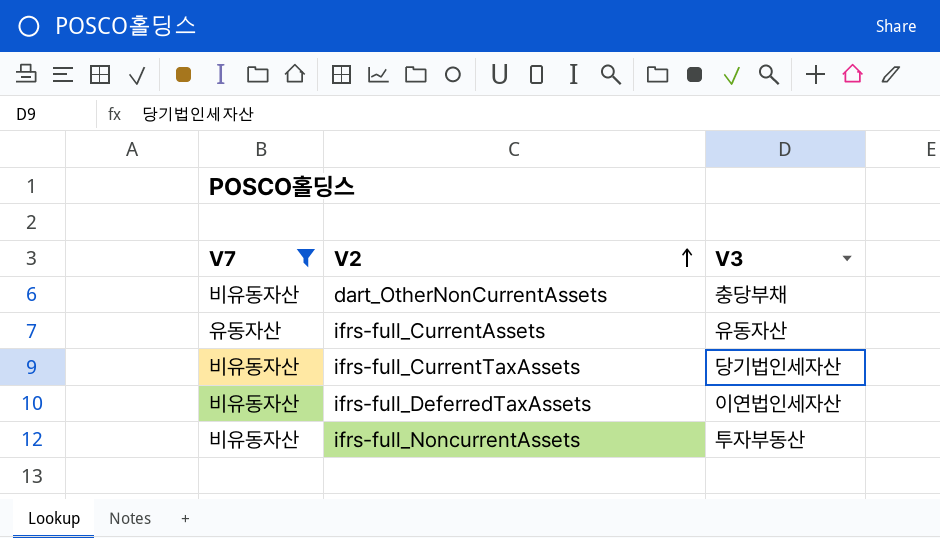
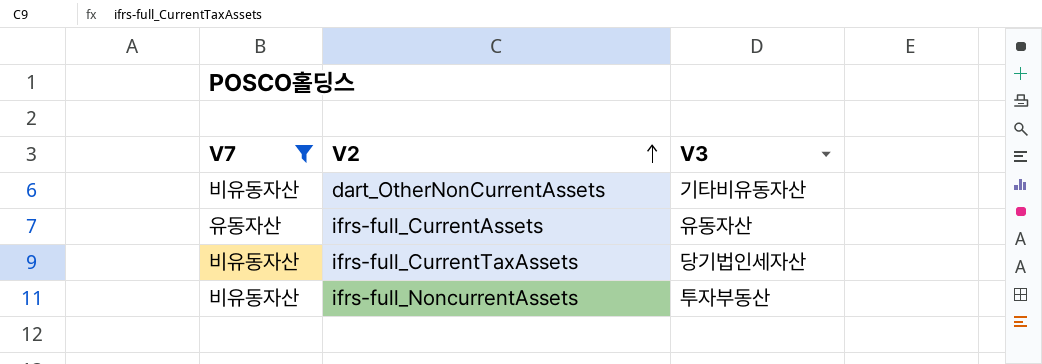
row ifrs-full_DeferredTaxAssets: 비유동자산 | 이연법인세자산 -> none
dart_OtherNonCurrentAssets | V3: 충당부채 -> 기타비유동자산

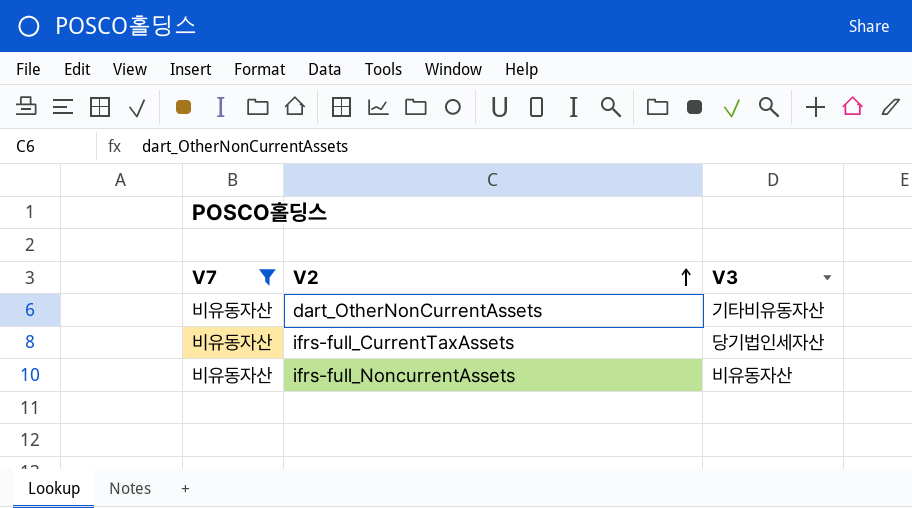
row ifrs-full_CurrentAssets: 유동자산 | 유동자산 -> none
ifrs-full_NoncurrentAssets | V3: 투자부동산 -> 비유동자산

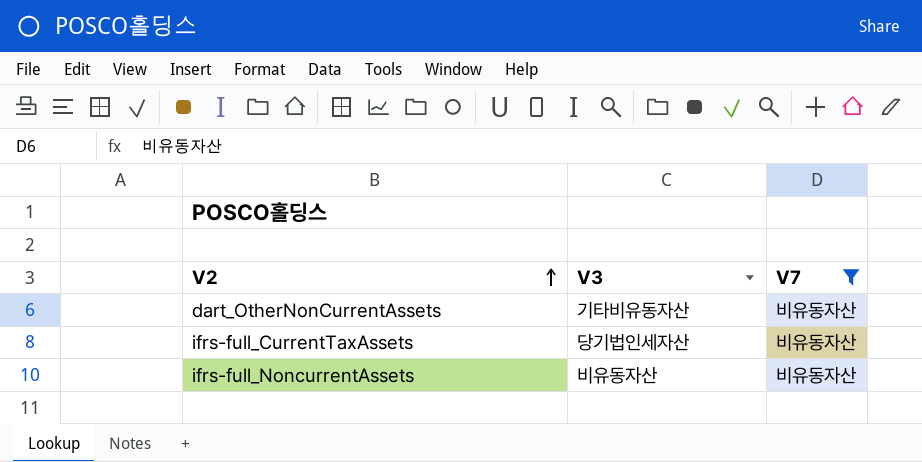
column V7 | position: 1 -> 3

